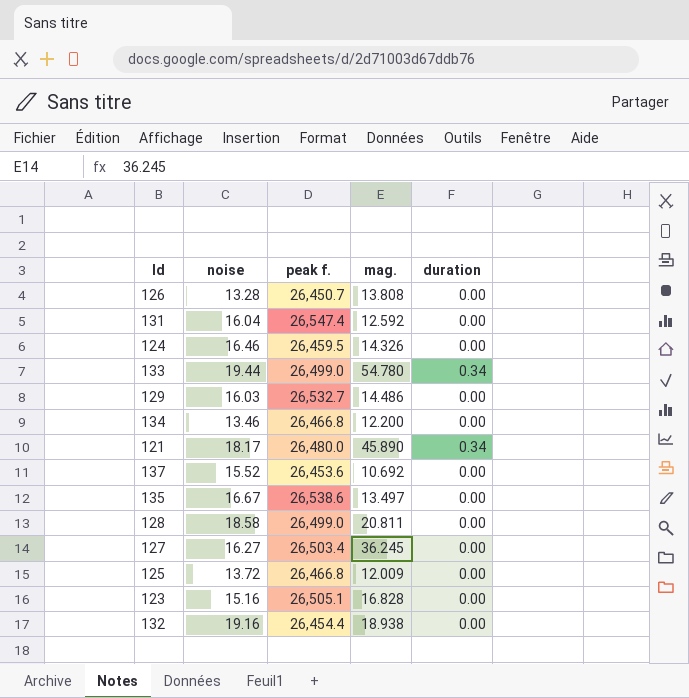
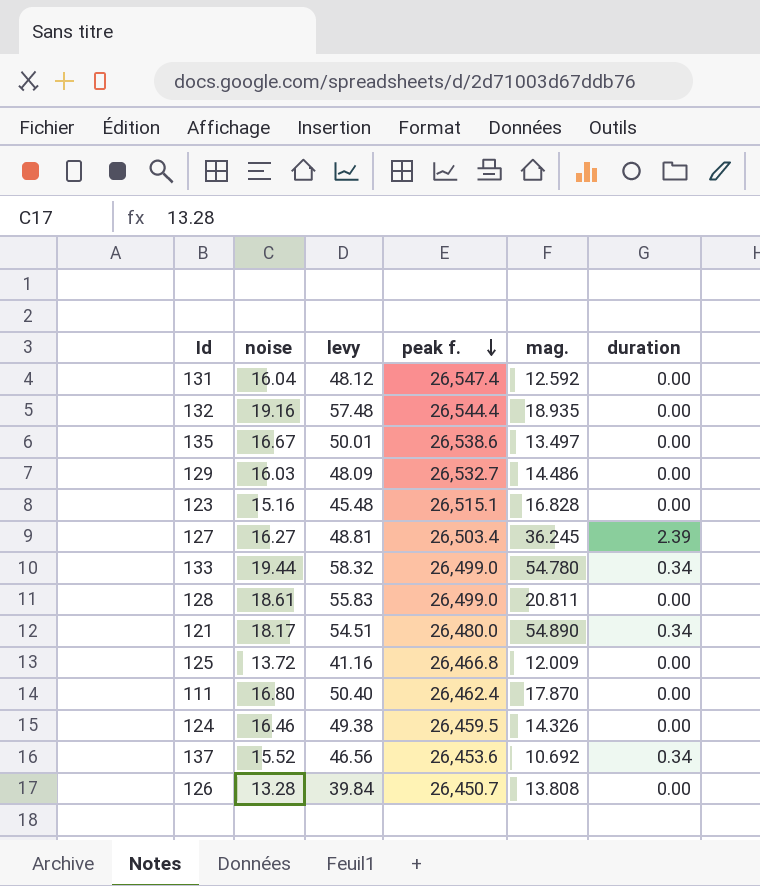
row order: none -> peak f. descending
column levy | formula: none -> [noise] * 3
row 134: 13.46 | 26,466.8 | 12.200 | 0.00 -> none
132 | peak f.: 26,454.4 -> 26,544.4
132 | mag.: 18.938 -> 18.935
123 | peak f.: 26,505.1 -> 26,515.1
127 | duration: 0.00 -> 2.39
128 | noise: 18.58 -> 18.61
121 | mag.: 45.890 -> 54.890
row 111: none -> 16.80 | 50.40 | 26,462.4 | 17.870 | 0.00
137 | duration: 0.00 -> 0.34

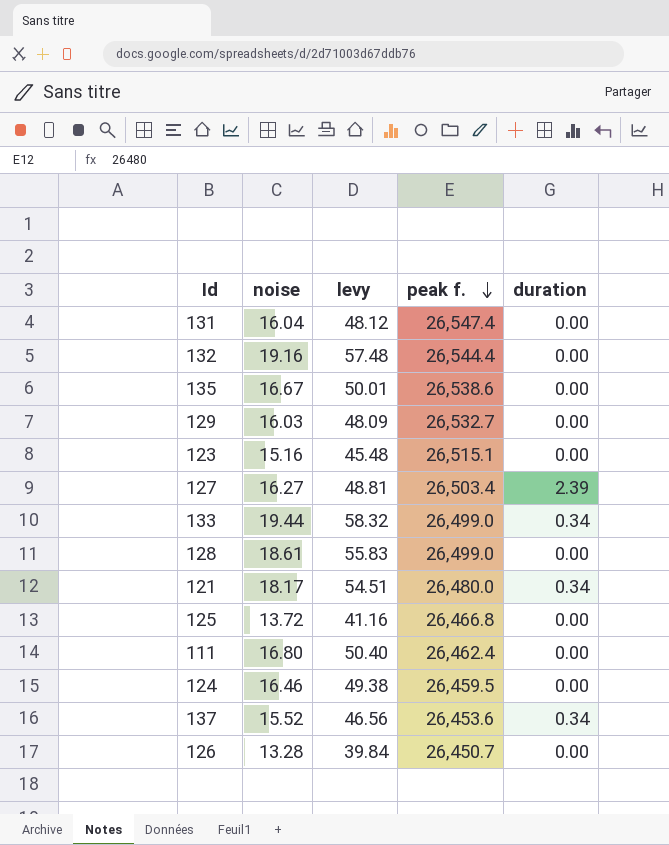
column mag. | position: 5 -> none

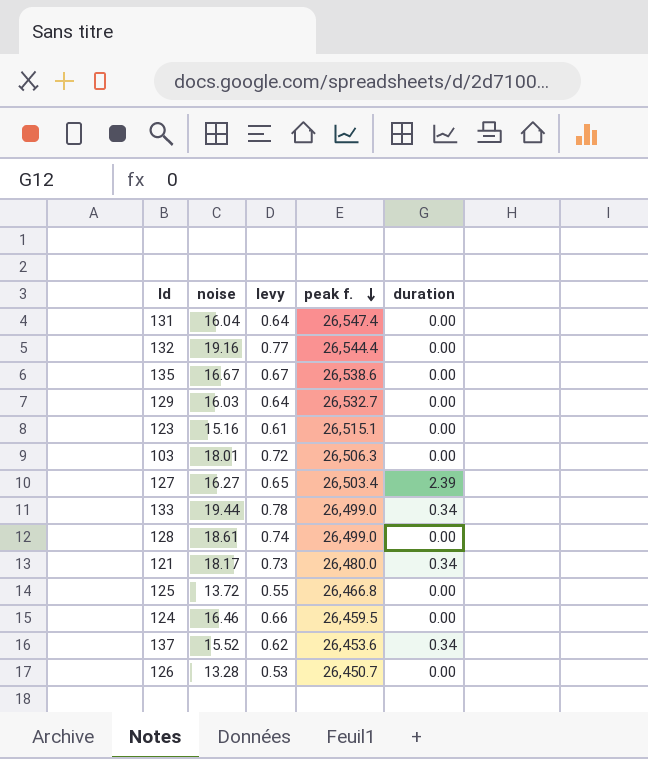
column levy | formula: [noise] * 3 -> [noise] * 0.04
row 111: 16.80 | 50.40 | 26,462.4 | 0.00 -> none
row 103: none -> 18.01 | 0.72 | 26,506.3 | 0.00

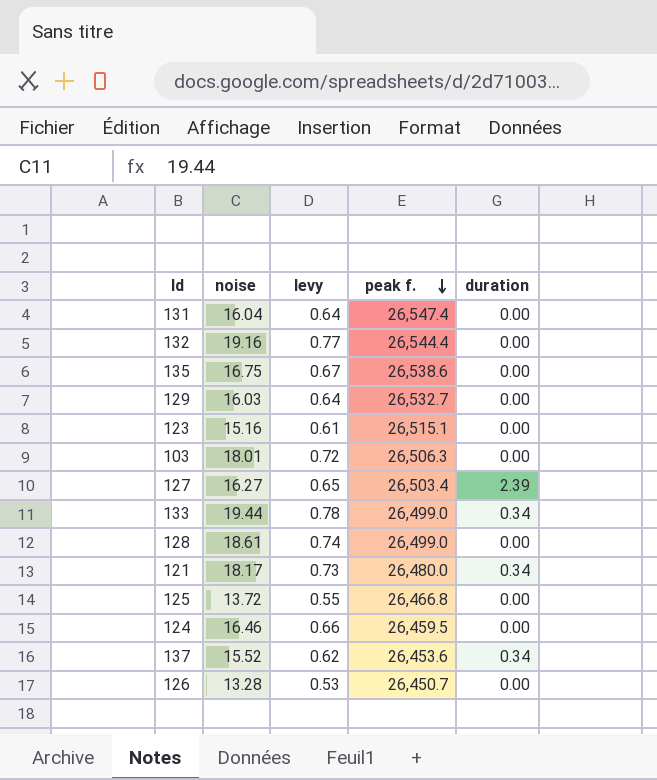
135 | noise: 16.67 -> 16.75

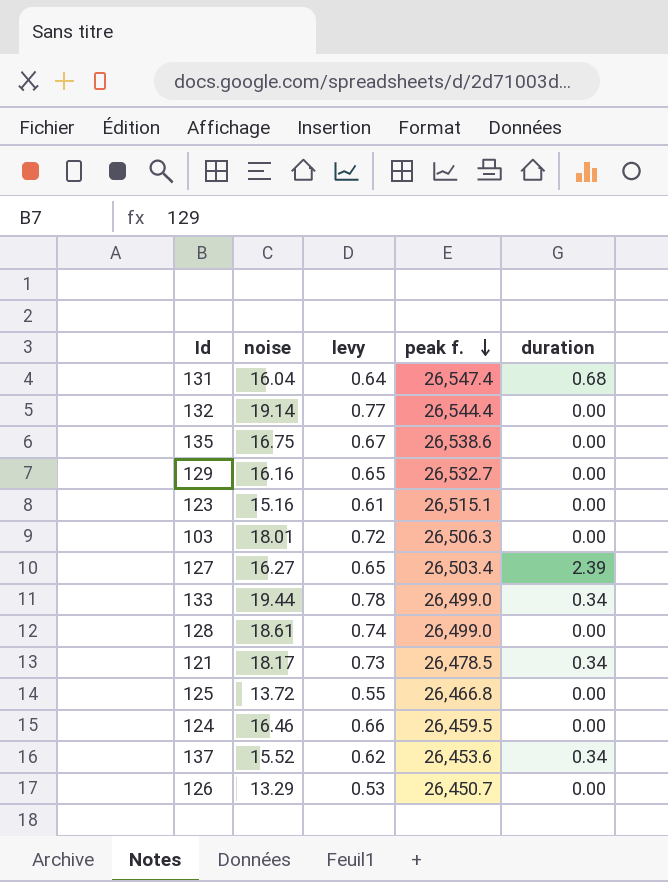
131 | duration: 0.00 -> 0.68
132 | noise: 19.16 -> 19.14
129 | noise: 16.03 -> 16.16
129 | levy: 0.64 -> 0.65
121 | peak f.: 26,480.0 -> 26,478.5
126 | noise: 13.28 -> 13.29

